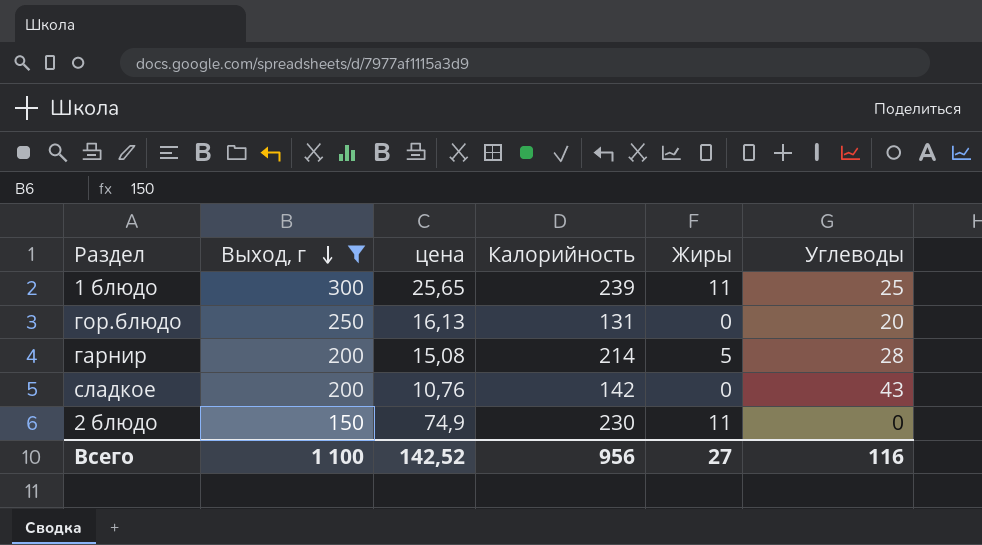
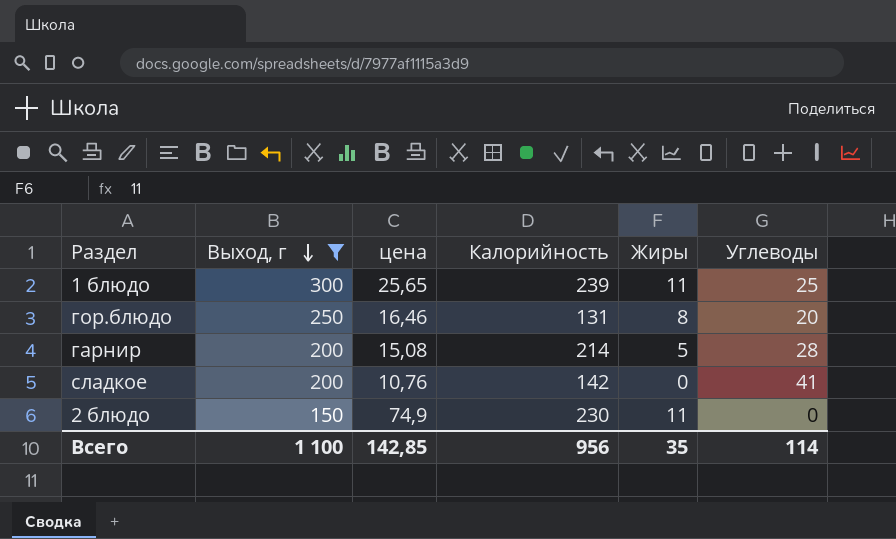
гор.блюдо | цена: 16,13 -> 16,46
гор.блюдо | Жиры: 0 -> 8
сладкое | Углеводы: 43 -> 41
Всего | цена: 142,52 -> 142,85
Всего | Жиры: 27 -> 35
Всего | Углеводы: 116 -> 114

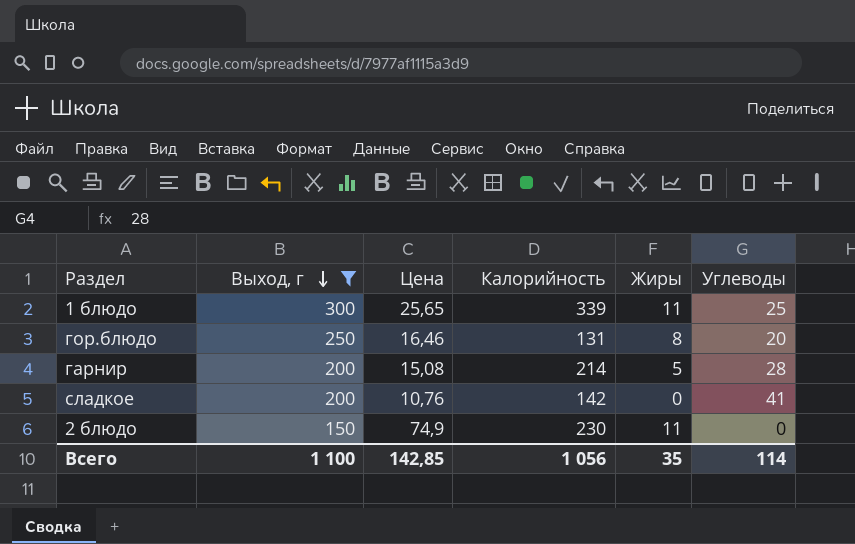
column name: цена -> Цена
1 блюдо | Калорийность: 239 -> 339
Всего | Калорийность: 956 -> 1 056

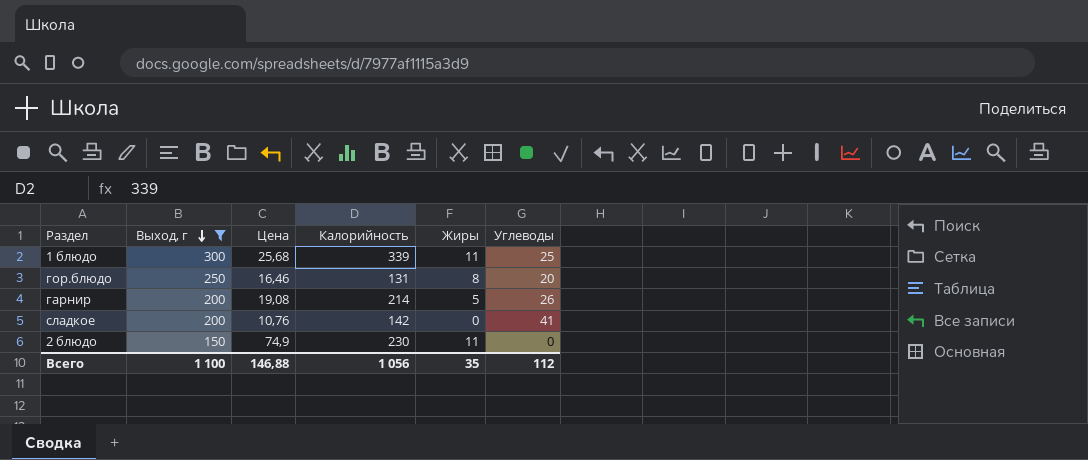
1 блюдо | Цена: 25,65 -> 25,68
гарнир | Цена: 15,08 -> 19,08
гарнир | Углеводы: 28 -> 26
Всего | Цена: 142,85 -> 146,88
Всего | Углеводы: 114 -> 112

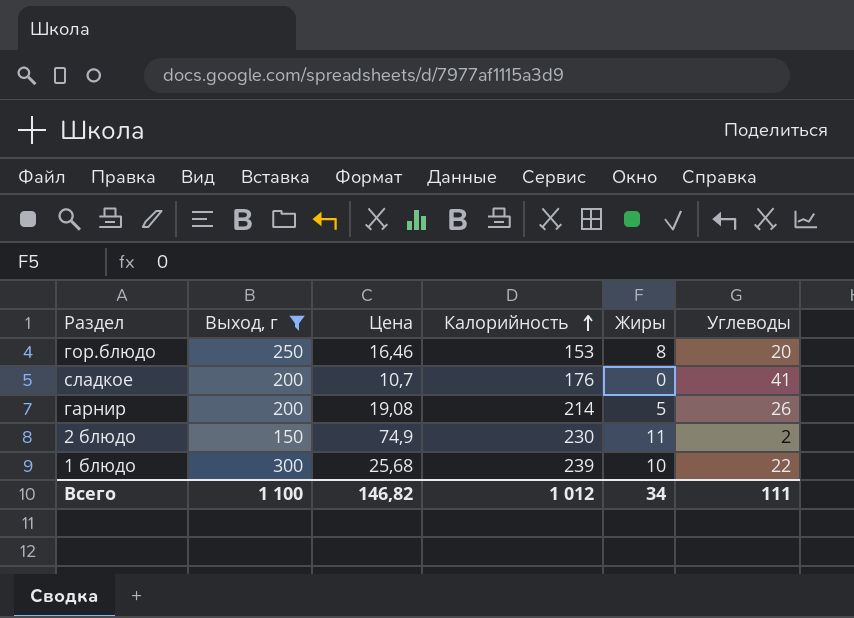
row order: Выход, г descending -> Калорийность ascending
гор.блюдо | Калорийность: 131 -> 153
сладкое | Цена: 10,76 -> 10,7
сладкое | Калорийность: 142 -> 176
2 блюдо | Углеводы: 0 -> 2
1 блюдо | Калорийность: 339 -> 239
1 блюдо | Жиры: 11 -> 10
1 блюдо | Углеводы: 25 -> 22
Всего | Цена: 146,88 -> 146,82
Всего | Калорийность: 1 056 -> 1 012
Всего | Жиры: 35 -> 34
Всего | Углеводы: 112 -> 111

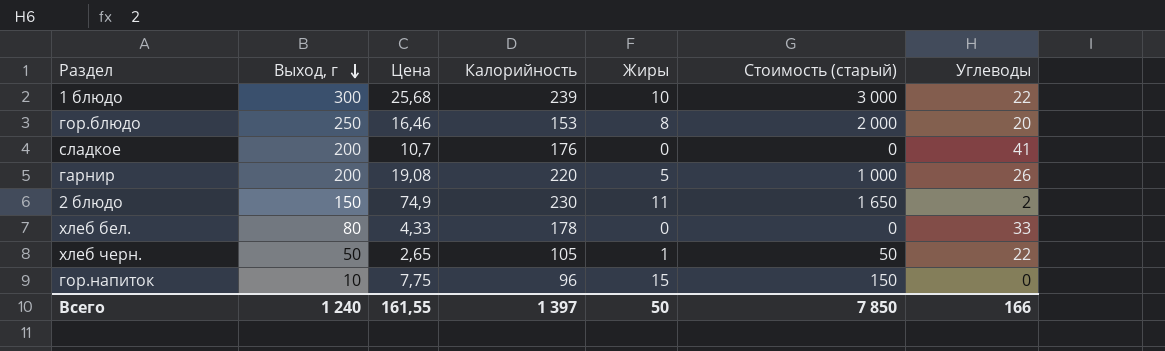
filter: Выход, г >= 150 -> none
row order: Калорийность ascending -> Выход, г descending
column Стоимость (старый) | formula: none -> [Выход, г] * [Жиры]
гарнир | Калорийность: 214 -> 220
Всего | Выход, г: 1 100 -> 1 240
Всего | Цена: 146,82 -> 161,55
Всего | Калорийность: 1 012 -> 1 397
Всего | Жиры: 34 -> 50
Всего | Углеводы: 111 -> 166

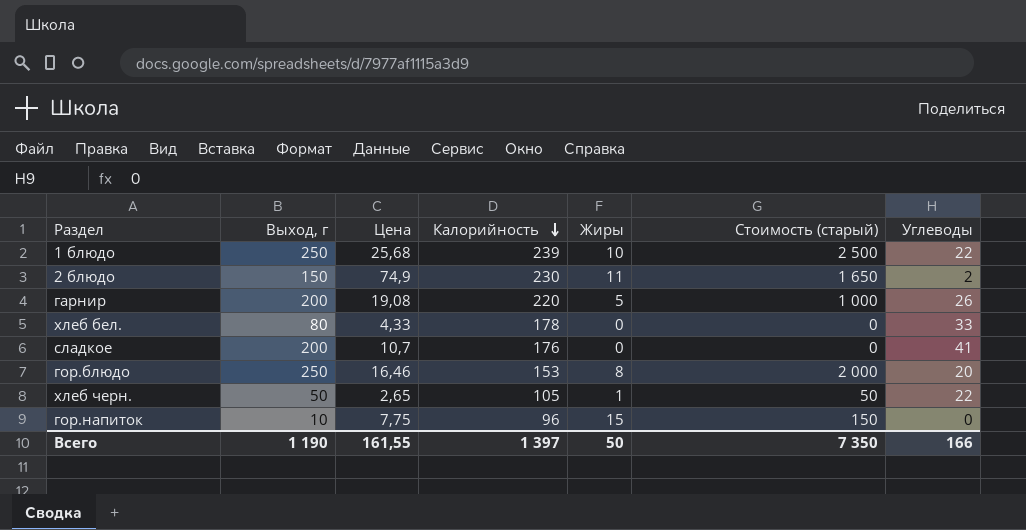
row order: Выход, г descending -> Калорийность descending
1 блюдо | Выход, г: 300 -> 250
1 блюдо | Стоимость (старый): 3 000 -> 2 500
Всего | Выход, г: 1 240 -> 1 190
Всего | Стоимость (старый): 7 850 -> 7 350

